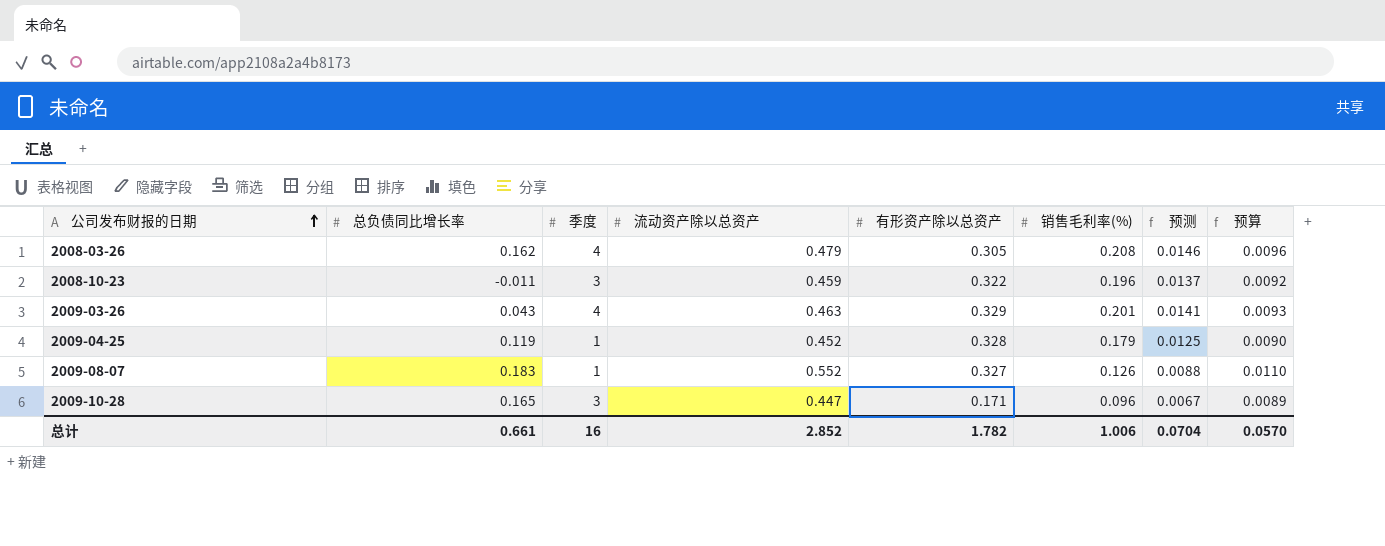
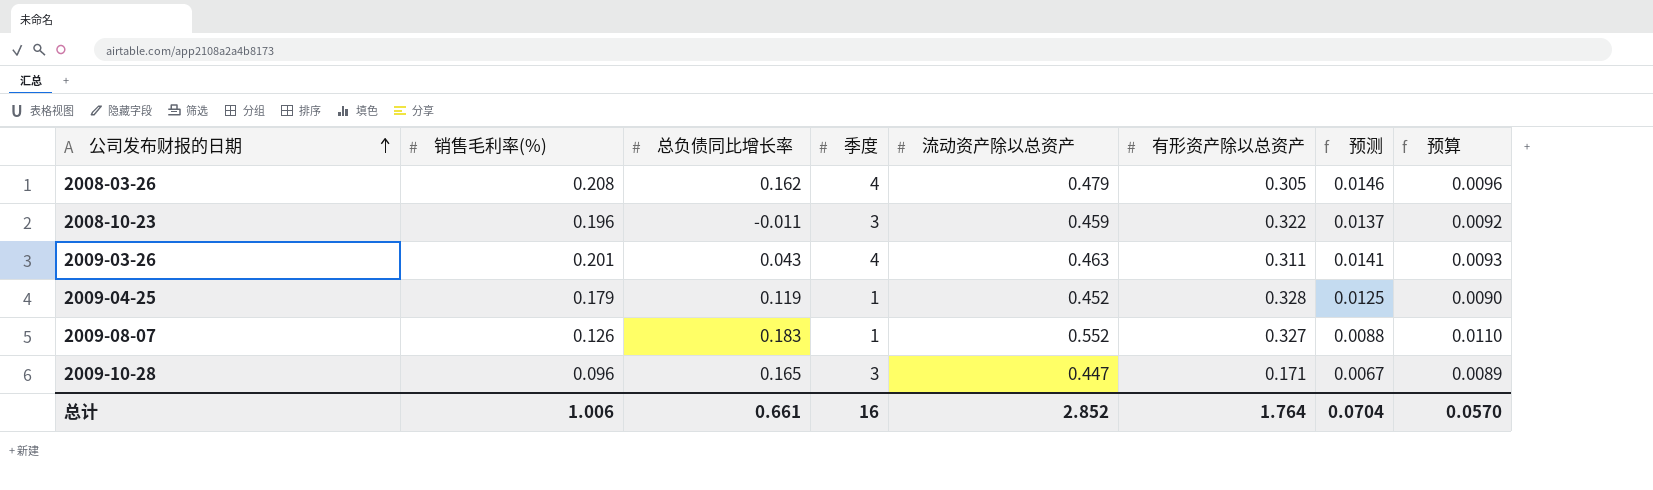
column 销售毛利率(%) | position: 6 -> 2
2009-03-26 | 有形资产除以总资产: 0.329 -> 0.311
总计 | 有形资产除以总资产: 1.782 -> 1.764

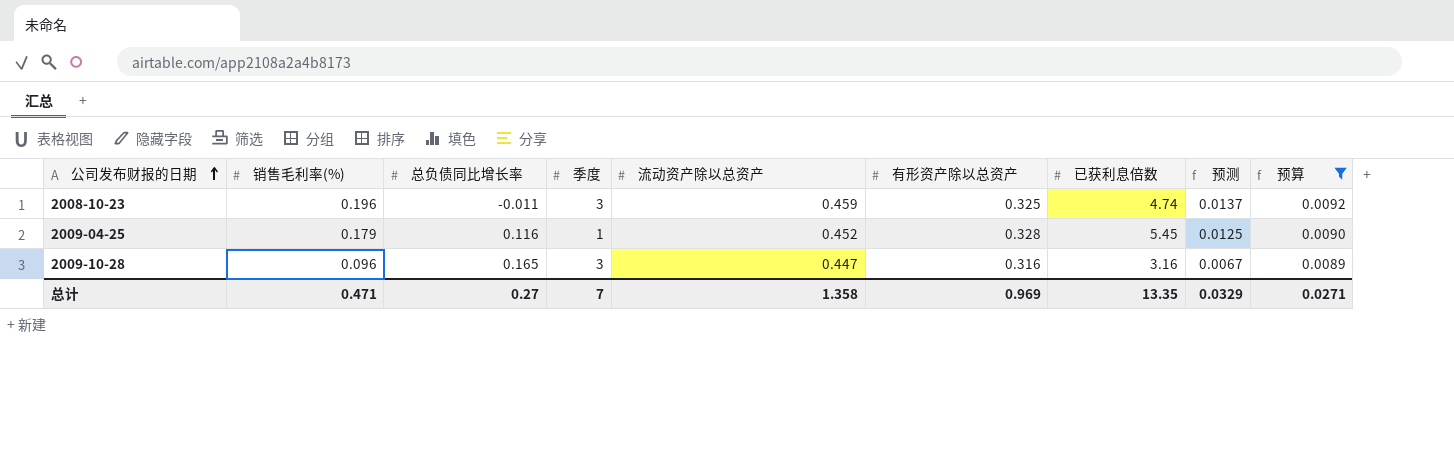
filter: none -> 预算 <= 0.0092
column 已获利息倍数 | position: none -> 7
2008-10-23 | 有形资产除以总资产: 0.322 -> 0.325
2009-04-25 | 总负债同比增长率: 0.119 -> 0.116
2009-10-28 | 有形资产除以总资产: 0.171 -> 0.316
总计 | 销售毛利率(%): 1.006 -> 0.471
总计 | 总负债同比增长率: 0.661 -> 0.27
总计 | 季度: 16 -> 7
总计 | 流动资产除以总资产: 2.852 -> 1.358
总计 | 有形资产除以总资产: 1.764 -> 0.969
总计 | 预测: 0.0704 -> 0.0329
总计 | 预算: 0.0570 -> 0.0271

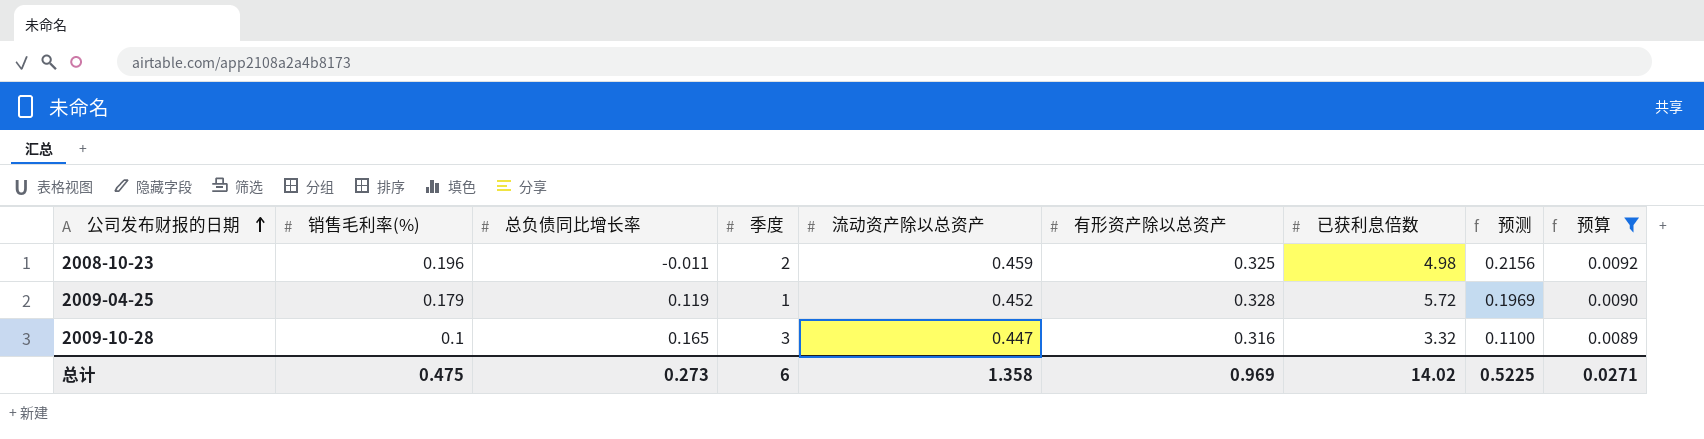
column 预测 | formula: [销售毛利率(%)] * 0.07 -> [销售毛利率(%)] * 1.1
2008-10-23 | 季度: 3 -> 2
2008-10-23 | 已获利息倍数: 4.74 -> 4.98
2009-04-25 | 总负债同比增长率: 0.116 -> 0.119
2009-04-25 | 已获利息倍数: 5.45 -> 5.72
2009-10-28 | 销售毛利率(%): 0.096 -> 0.1
2009-10-28 | 已获利息倍数: 3.16 -> 3.32
总计 | 销售毛利率(%): 0.471 -> 0.475
总计 | 总负债同比增长率: 0.27 -> 0.273
总计 | 季度: 7 -> 6
总计 | 已获利息倍数: 13.35 -> 14.02
总计 | 预测: 0.0329 -> 0.5225

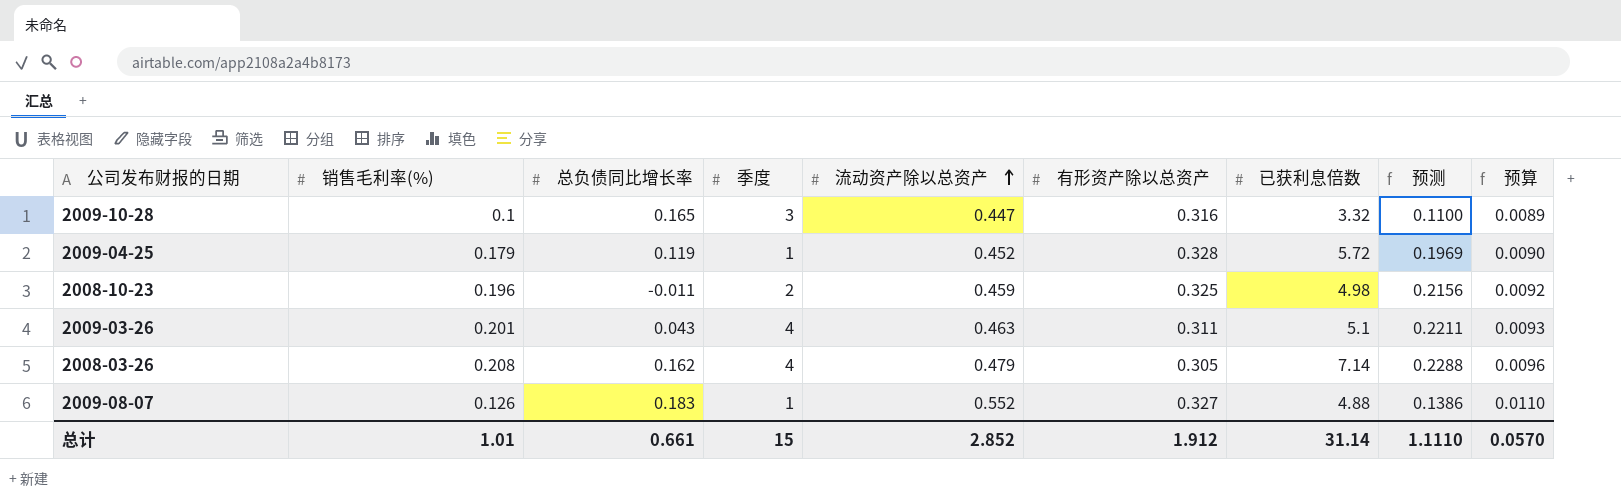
filter: 预算 <= 0.0092 -> none
row order: 公司发布财报的日期 ascending -> 流动资产除以总资产 ascending
总计 | 销售毛利率(%): 0.475 -> 1.01
总计 | 总负债同比增长率: 0.273 -> 0.661
总计 | 季度: 6 -> 15
总计 | 流动资产除以总资产: 1.358 -> 2.852
总计 | 有形资产除以总资产: 0.969 -> 1.912
总计 | 已获利息倍数: 14.02 -> 31.14
总计 | 预测: 0.5225 -> 1.1110
总计 | 预算: 0.0271 -> 0.0570

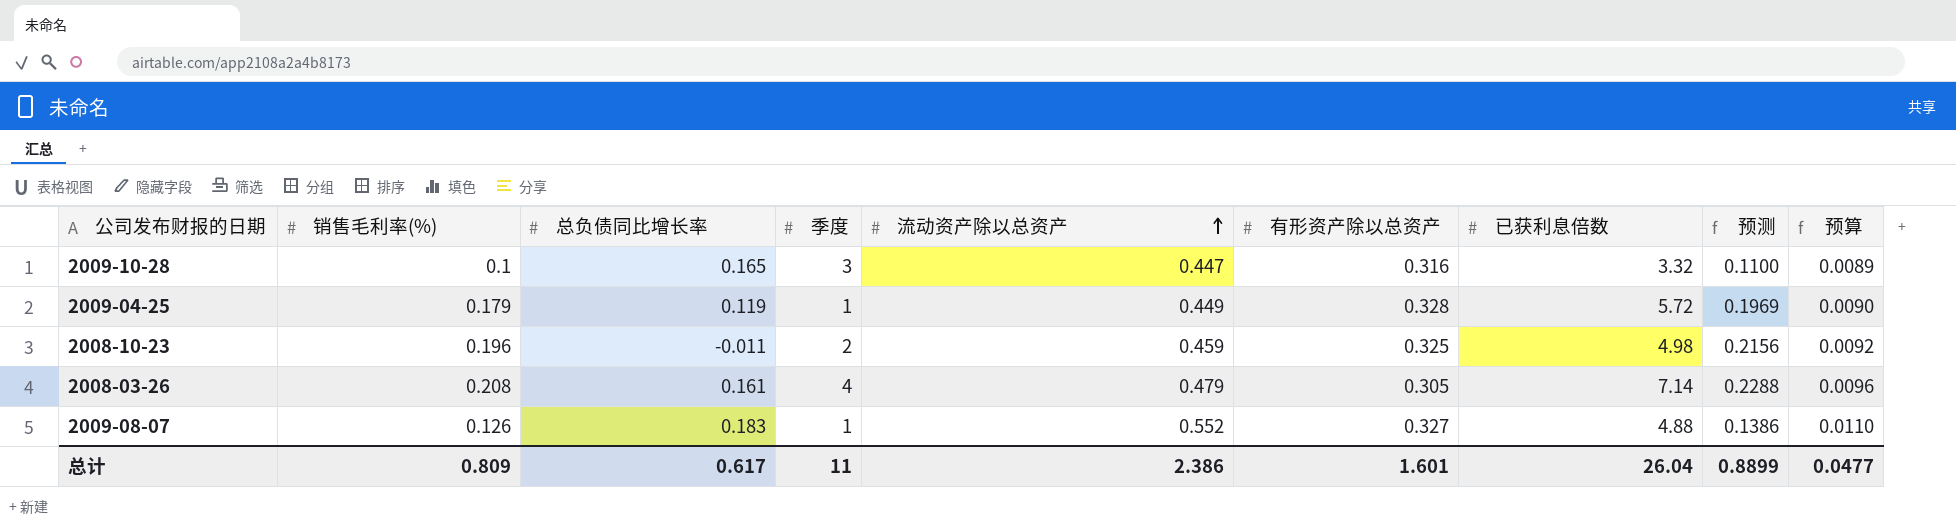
row 2009-03-26: 0.201 | 0.043 | 4 | 0.463 | 0.311 | 5.1 | 0.2211 | 0.0093 -> none
2009-04-25 | 流动资产除以总资产: 0.452 -> 0.449
2008-03-26 | 总负债同比增长率: 0.162 -> 0.161
总计 | 销售毛利率(%): 1.01 -> 0.809
总计 | 总负债同比增长率: 0.661 -> 0.617
总计 | 季度: 15 -> 11
总计 | 流动资产除以总资产: 2.852 -> 2.386
总计 | 有形资产除以总资产: 1.912 -> 1.601
总计 | 已获利息倍数: 31.14 -> 26.04
总计 | 预测: 1.1110 -> 0.8899
总计 | 预算: 0.0570 -> 0.0477

